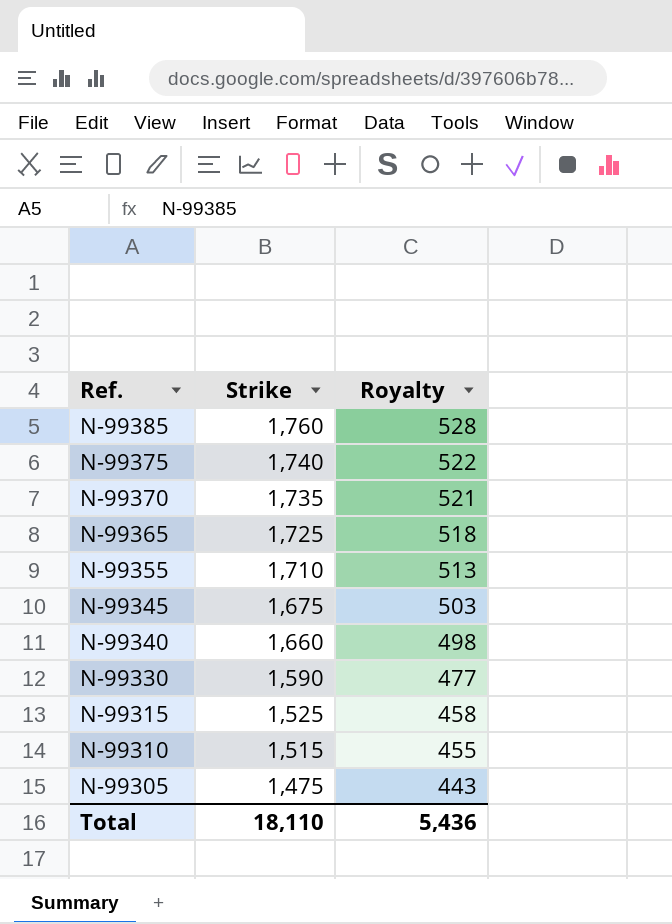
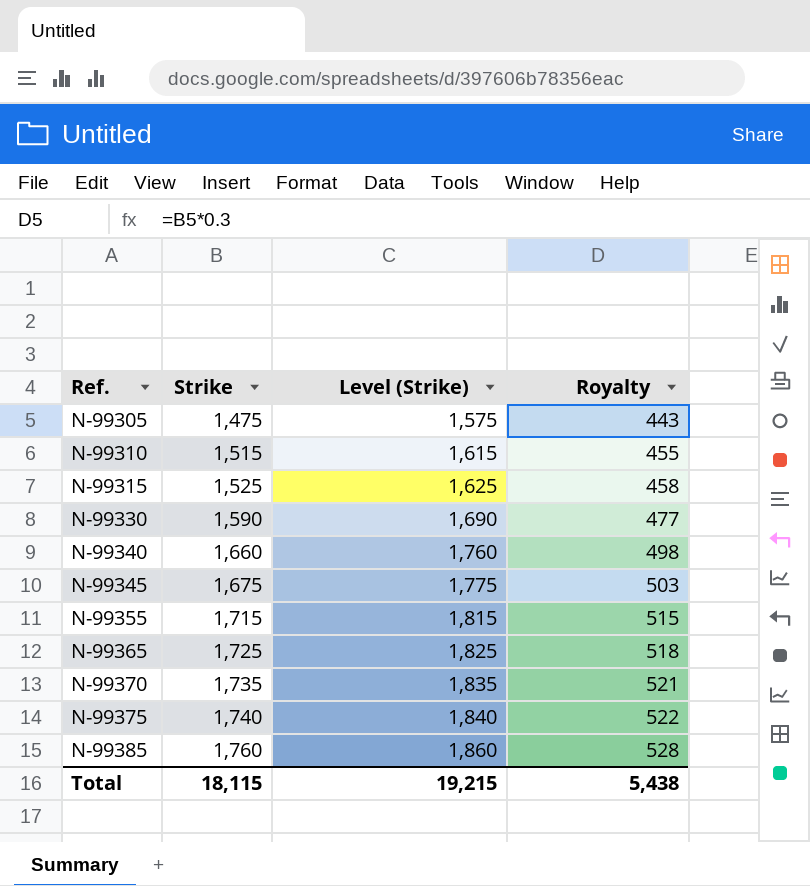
row order: Ref. descending -> Ref. ascending
column Level (Strike) | formula: none -> [Strike] + 100
N-99355 | Strike: 1,710 -> 1,715
N-99355 | Royalty: 513 -> 515
Total | Strike: 18,110 -> 18,115
Total | Royalty: 5,436 -> 5,438

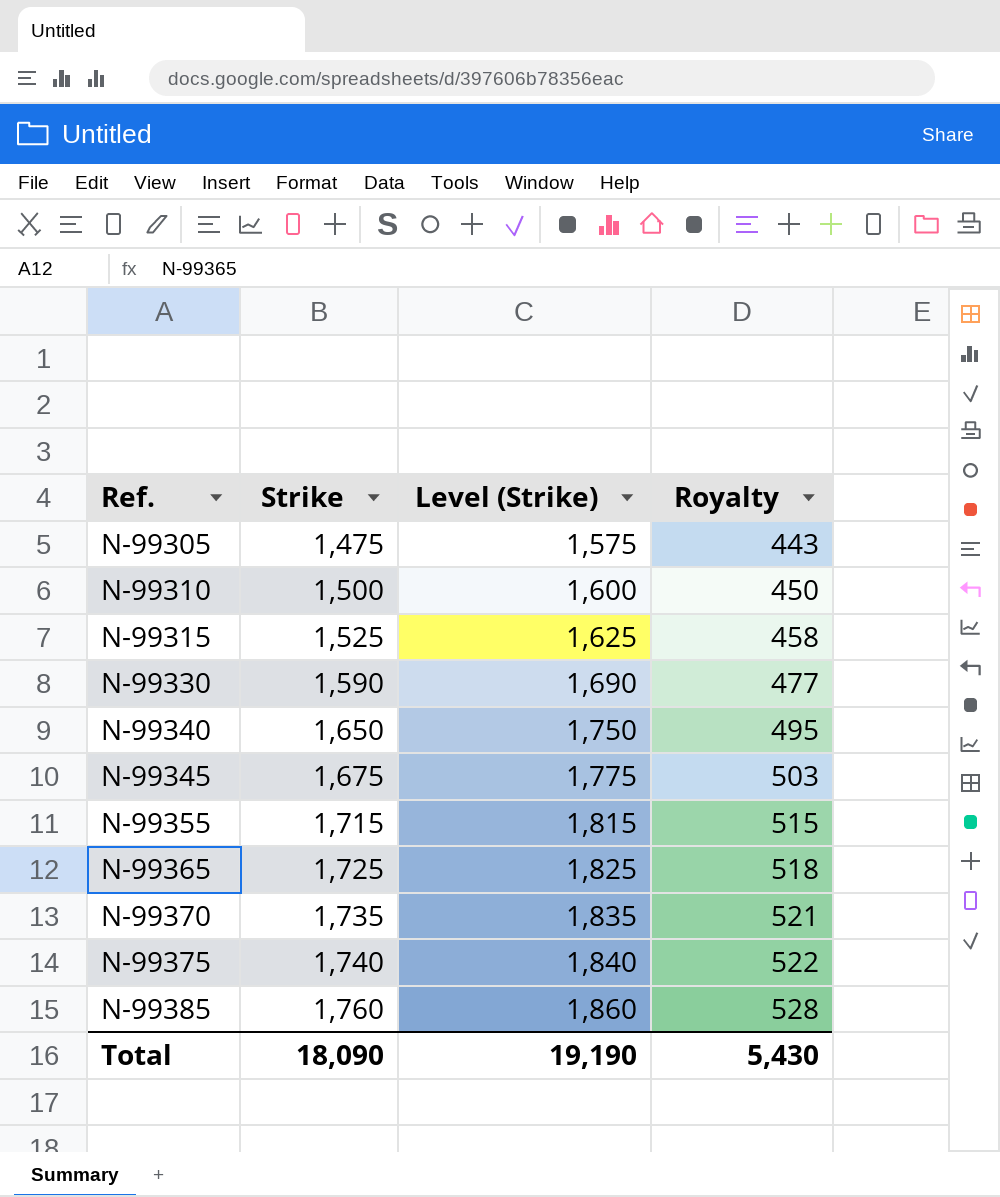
N-99310 | Strike: 1,515 -> 1,500
N-99310 | Level (Strike): 1,615 -> 1,600
N-99310 | Royalty: 455 -> 450
N-99340 | Strike: 1,660 -> 1,650
N-99340 | Level (Strike): 1,760 -> 1,750
N-99340 | Royalty: 498 -> 495
Total | Strike: 18,115 -> 18,090
Total | Level (Strike): 19,215 -> 19,190
Total | Royalty: 5,438 -> 5,430

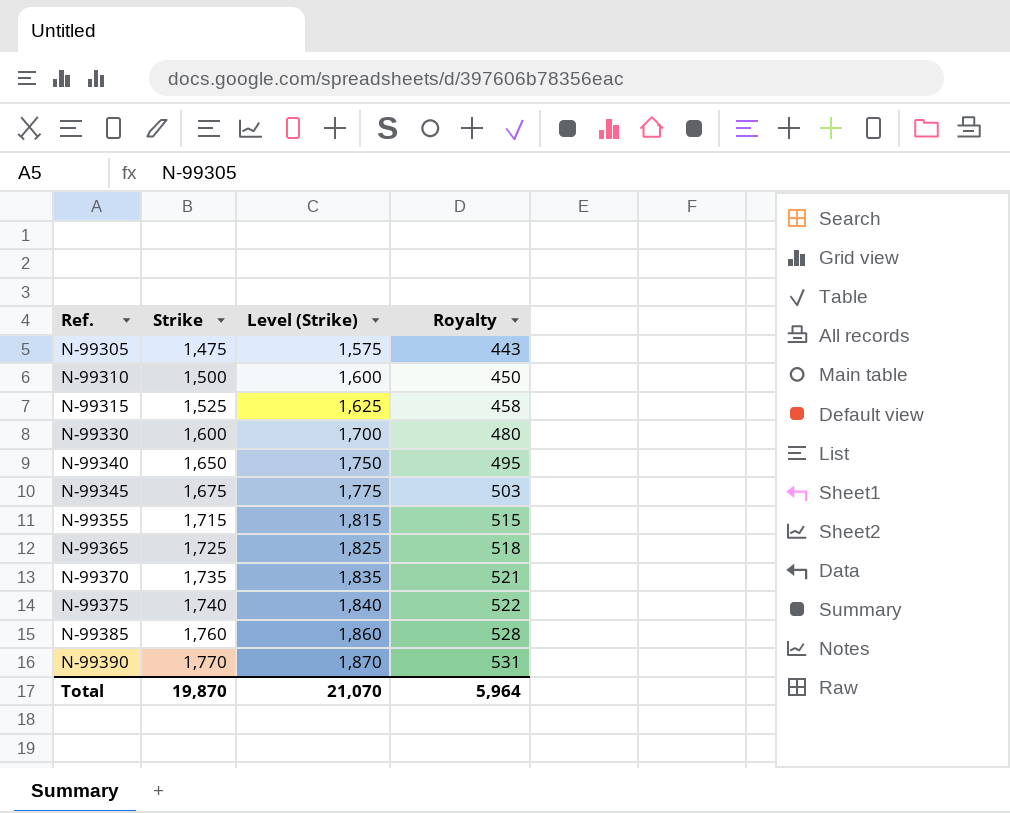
N-99330 | Strike: 1,590 -> 1,600
N-99330 | Level (Strike): 1,690 -> 1,700
N-99330 | Royalty: 477 -> 480
row N-99390: none -> 1,770 | 1,870 | 531
Total | Strike: 18,090 -> 19,870
Total | Level (Strike): 19,190 -> 21,070
Total | Royalty: 5,430 -> 5,964

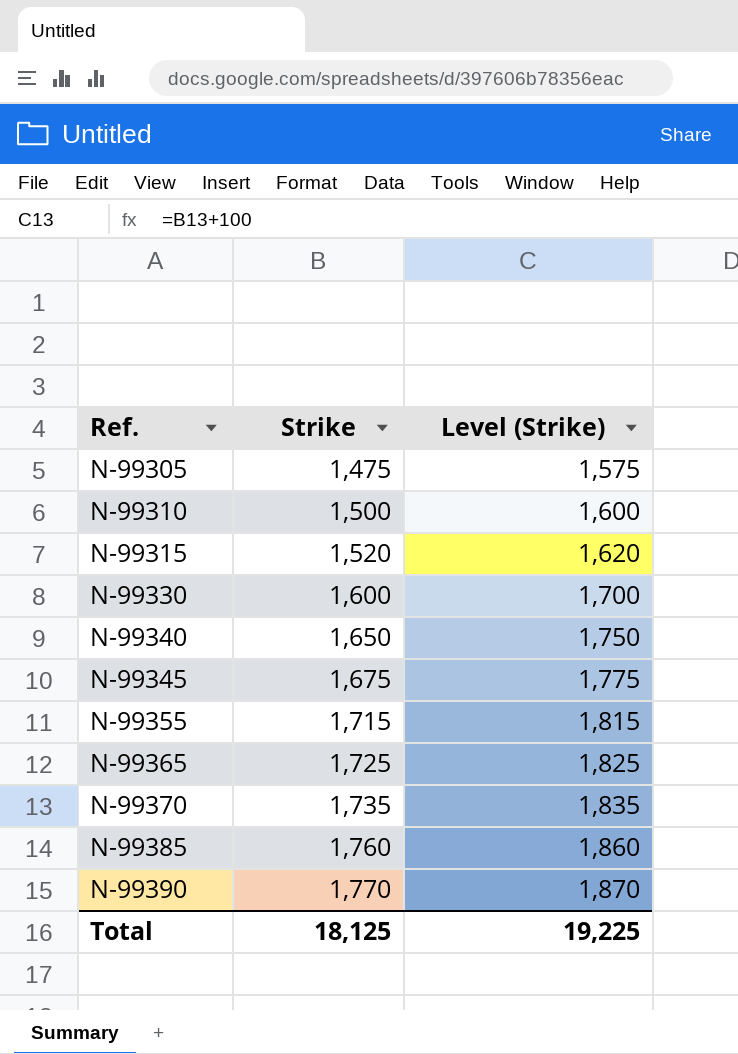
column Royalty | formula: [Strike] * 0.3 -> none
row N-99375: 1,740 | 1,840 | 522 -> none
N-99315 | Strike: 1,525 -> 1,520
N-99315 | Level (Strike): 1,625 -> 1,620
Total | Strike: 19,870 -> 18,125
Total | Level (Strike): 21,070 -> 19,225

